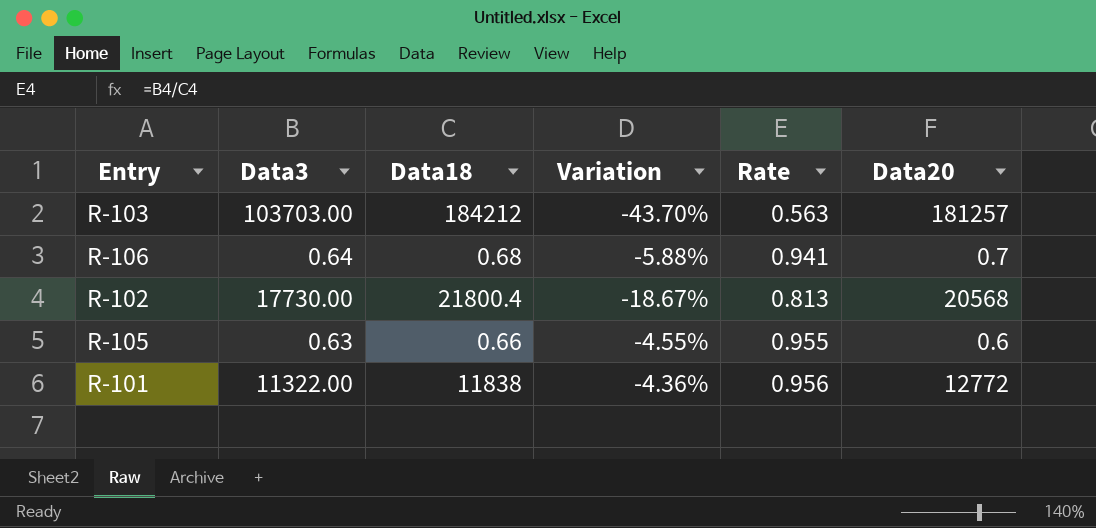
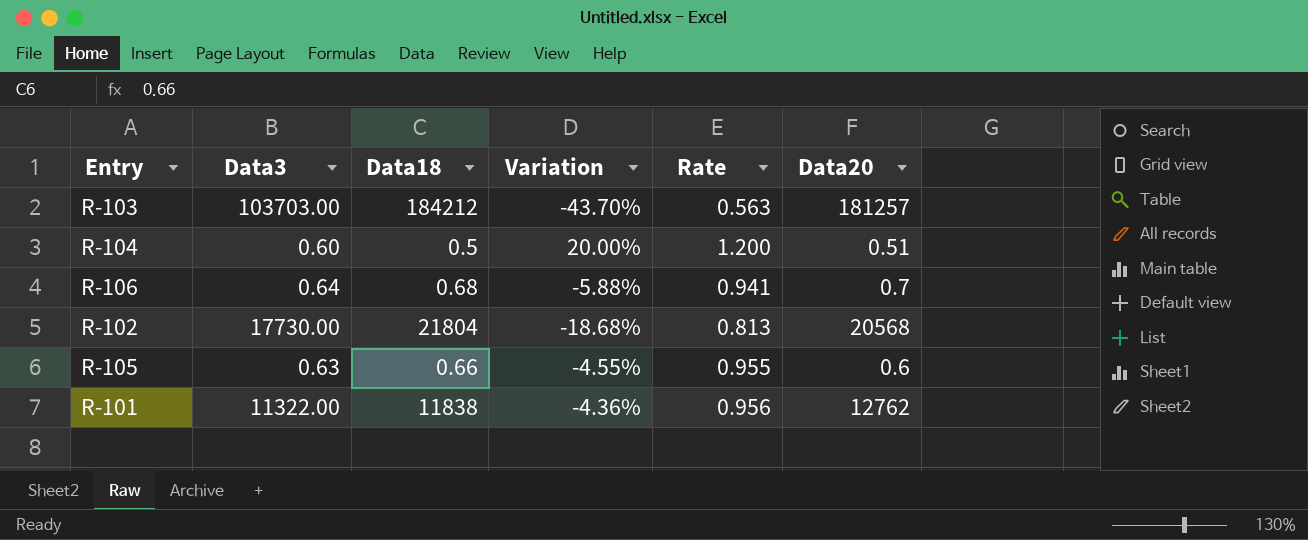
row R-104: none -> 0.60 | 0.5 | 20.00% | 1.200 | 0.51
R-102 | Data18: 21800.4 -> 21804
R-102 | Variation: -18.67% -> -18.68%
R-101 | Data20: 12772 -> 12762

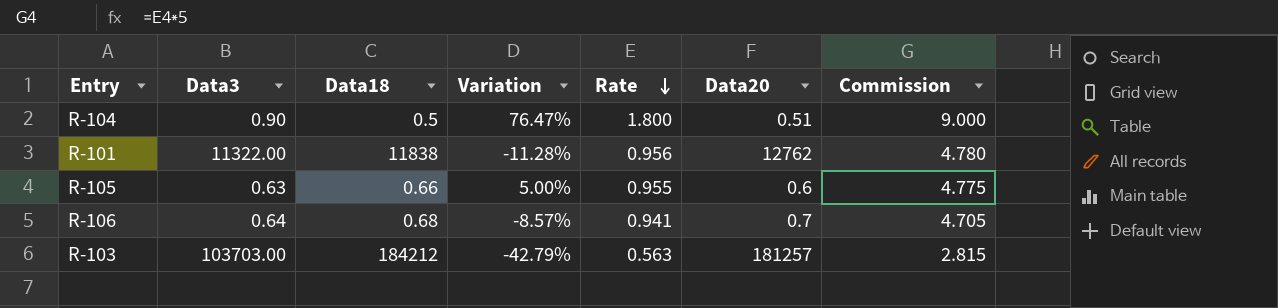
row order: none -> Rate descending
column Variation | formula: ([Data3] - [Data18]) / [Data18] -> ([Data3] - [Data20]) / [Data20]
column Commission | formula: none -> [Rate] * 5
row R-102: 17730.00 | 21804 | -18.68% | 0.813 | 20568 -> none
R-104 | Data3: 0.60 -> 0.90
R-104 | Rate: 1.200 -> 1.800

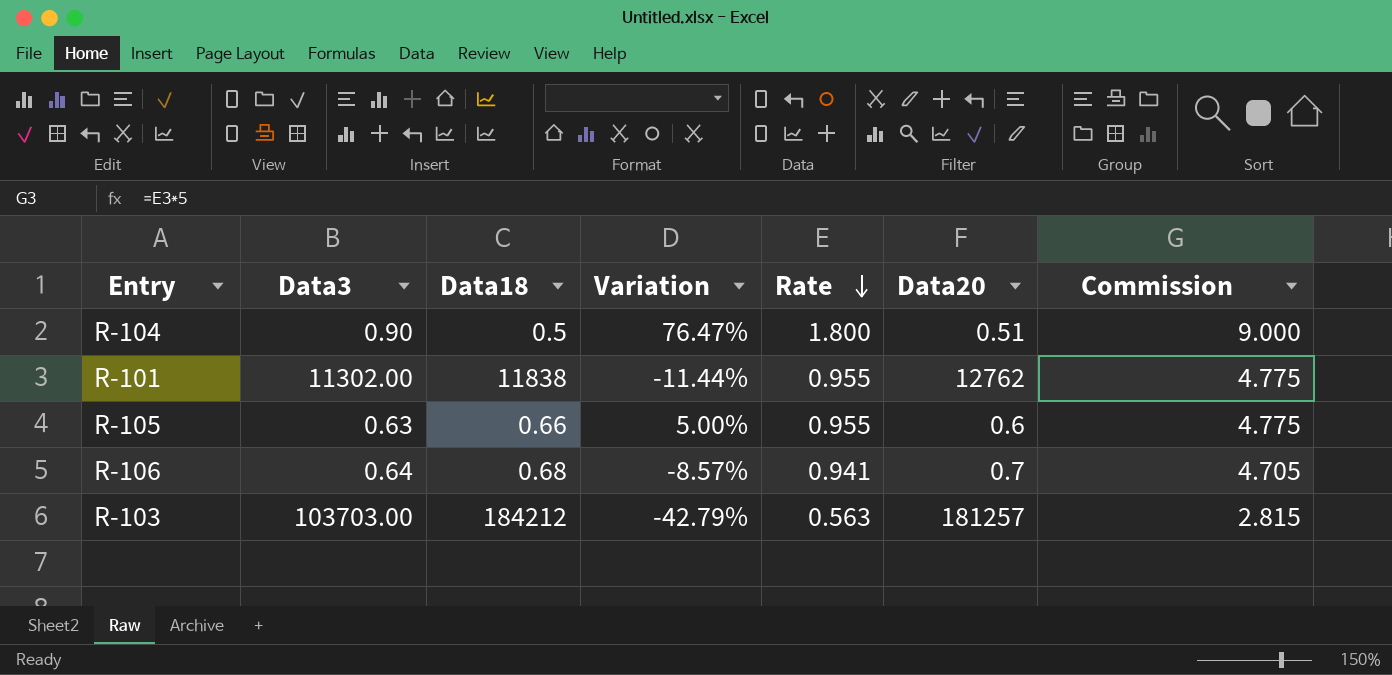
R-101 | Data3: 11322.00 -> 11302.00
R-101 | Variation: -11.28% -> -11.44%
R-101 | Rate: 0.956 -> 0.955
R-101 | Commission: 4.780 -> 4.775

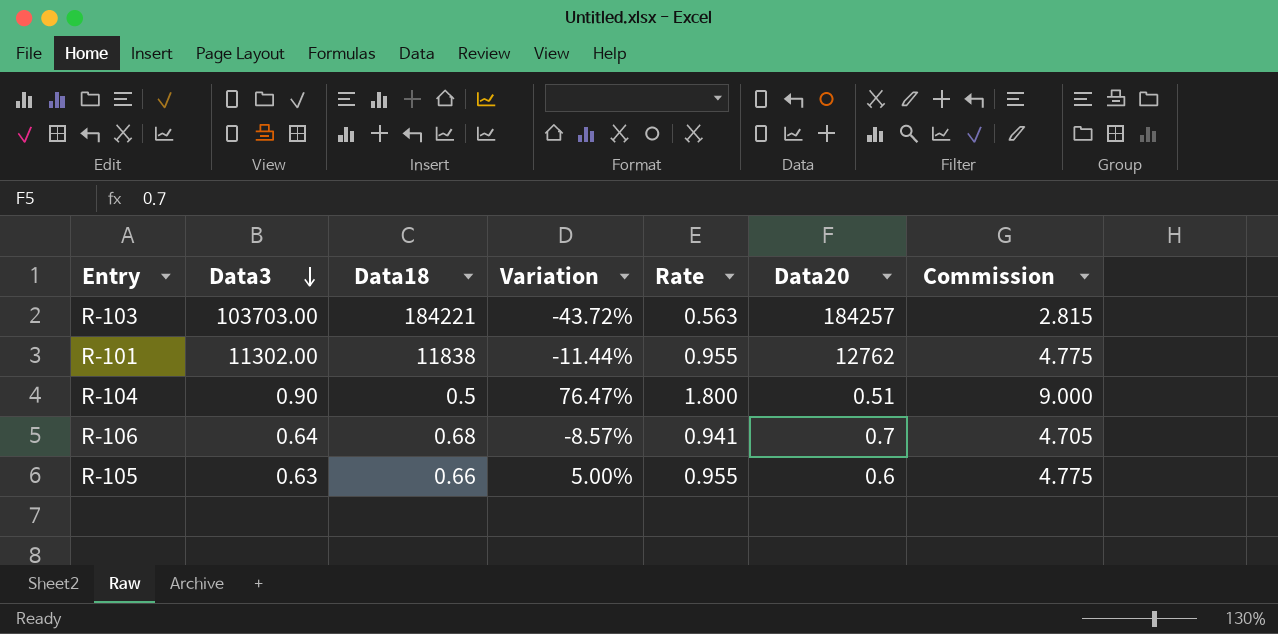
row order: Rate descending -> Data3 descending
R-103 | Data18: 184212 -> 184221
R-103 | Variation: -42.79% -> -43.72%
R-103 | Data20: 181257 -> 184257

